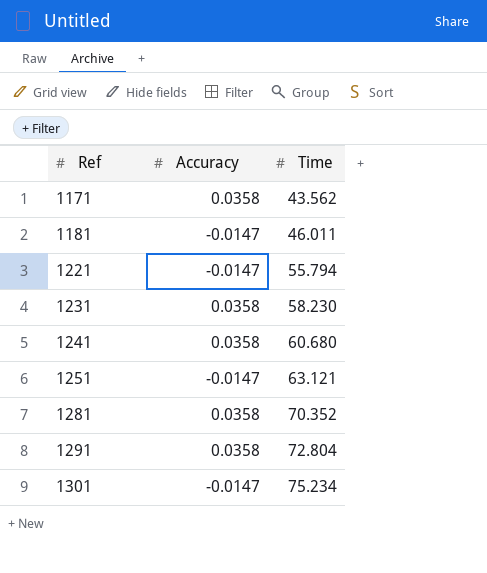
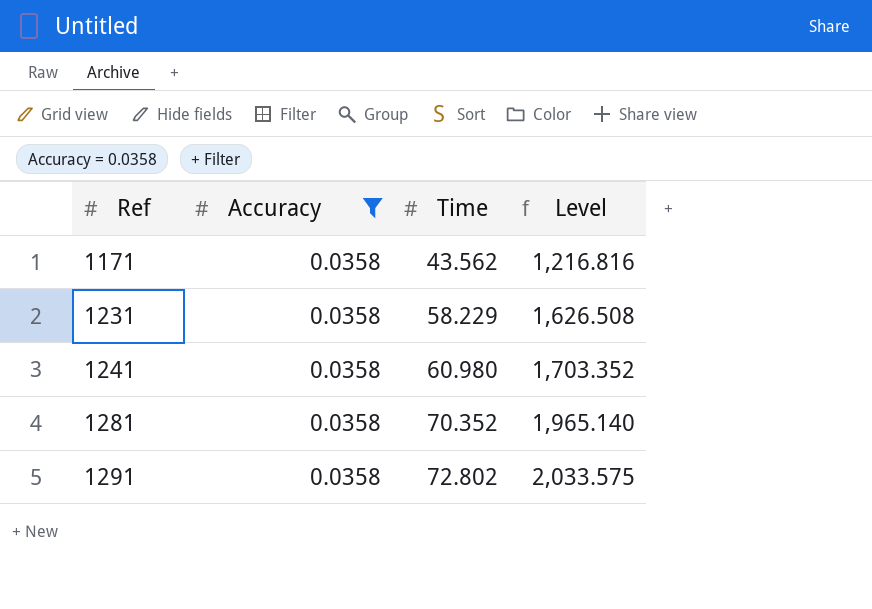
filter: none -> Accuracy = 0.0358
column Level | formula: none -> [Time] / [Accuracy]
1231 | Time: 58.230 -> 58.229
1241 | Time: 60.680 -> 60.980
1291 | Time: 72.804 -> 72.802

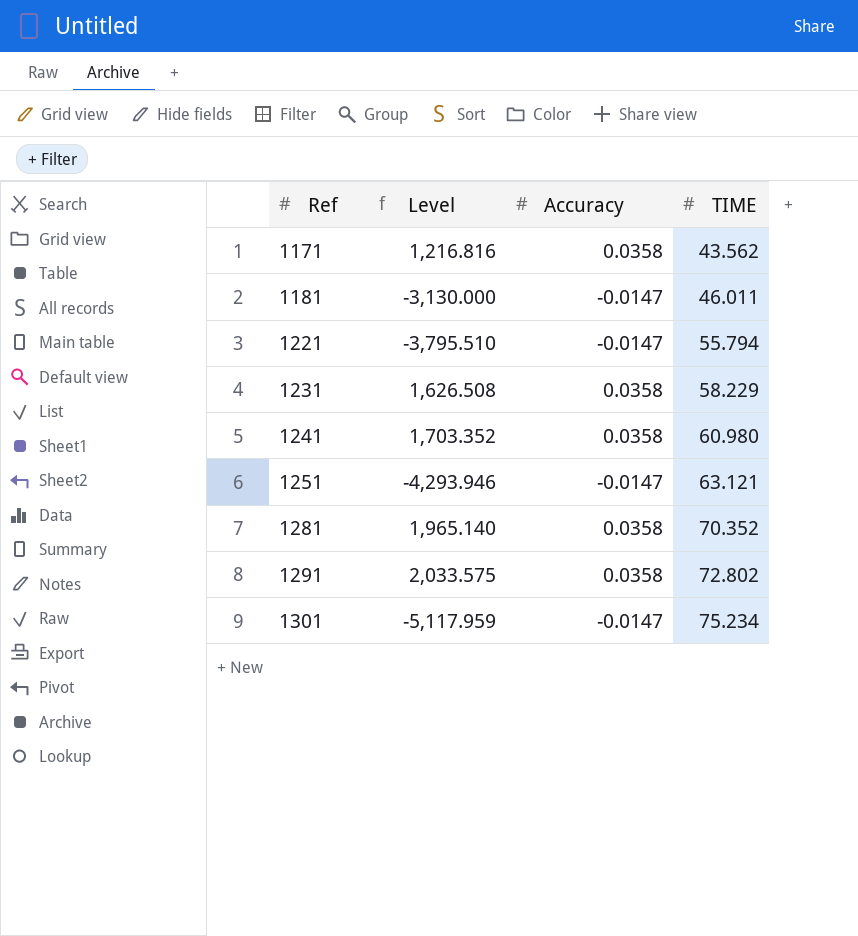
filter: Accuracy = 0.0358 -> none
column Level | position: 4 -> 2
column name: Time -> TIME

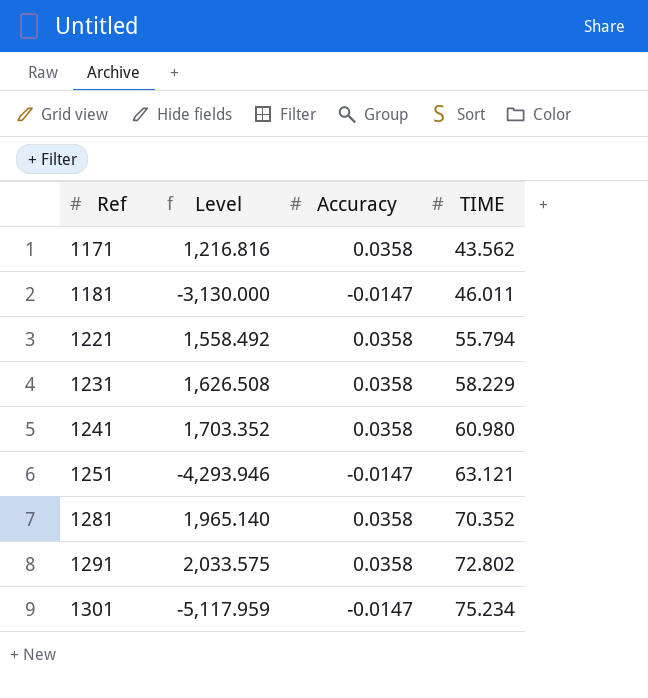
1221 | Level: -3,795.510 -> 1,558.492
1221 | Accuracy: -0.0147 -> 0.0358

